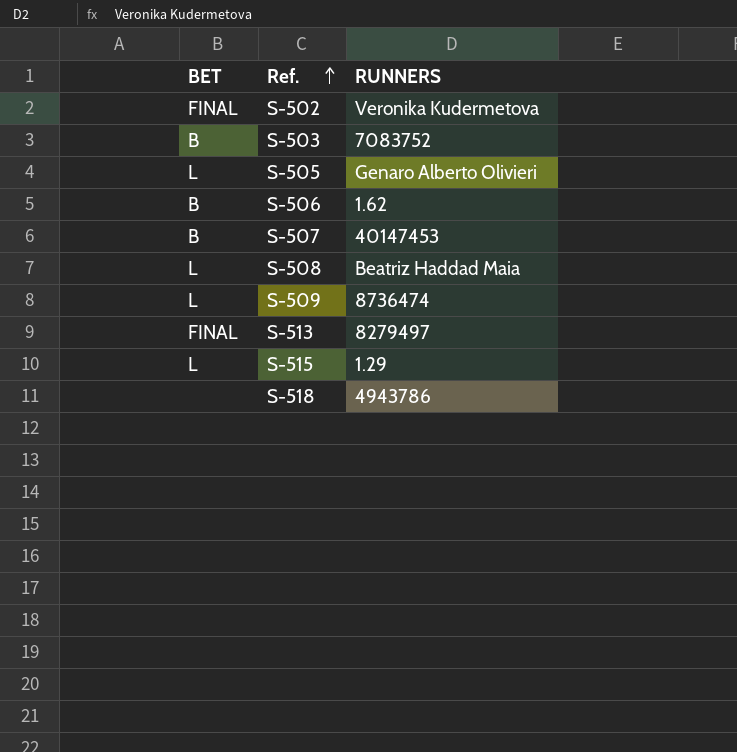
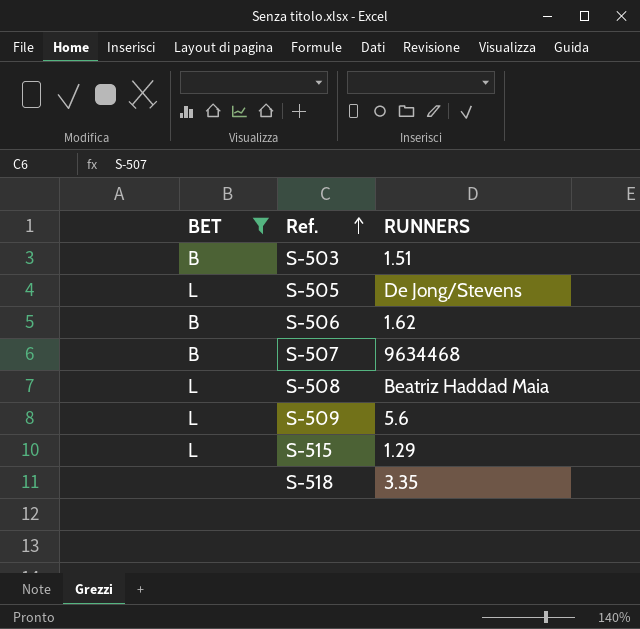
filter: none -> BET != FINAL
S-503 | RUNNERS: 7083752 -> 1.51
S-505 | RUNNERS: Genaro Alberto Olivieri -> De Jong/Stevens
S-507 | RUNNERS: 40147453 -> 9634468
S-509 | RUNNERS: 8736474 -> 5.6
S-518 | RUNNERS: 4943786 -> 3.35

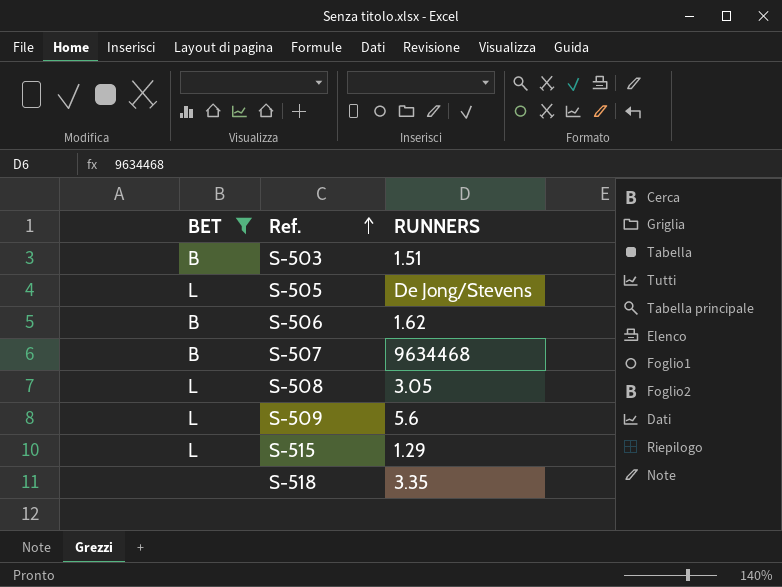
S-508 | RUNNERS: Beatriz Haddad Maia -> 3.05

